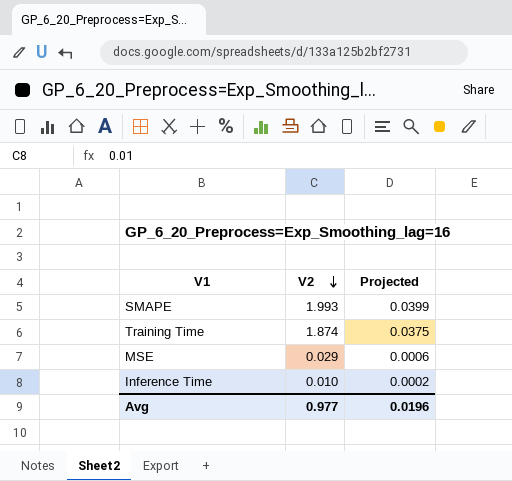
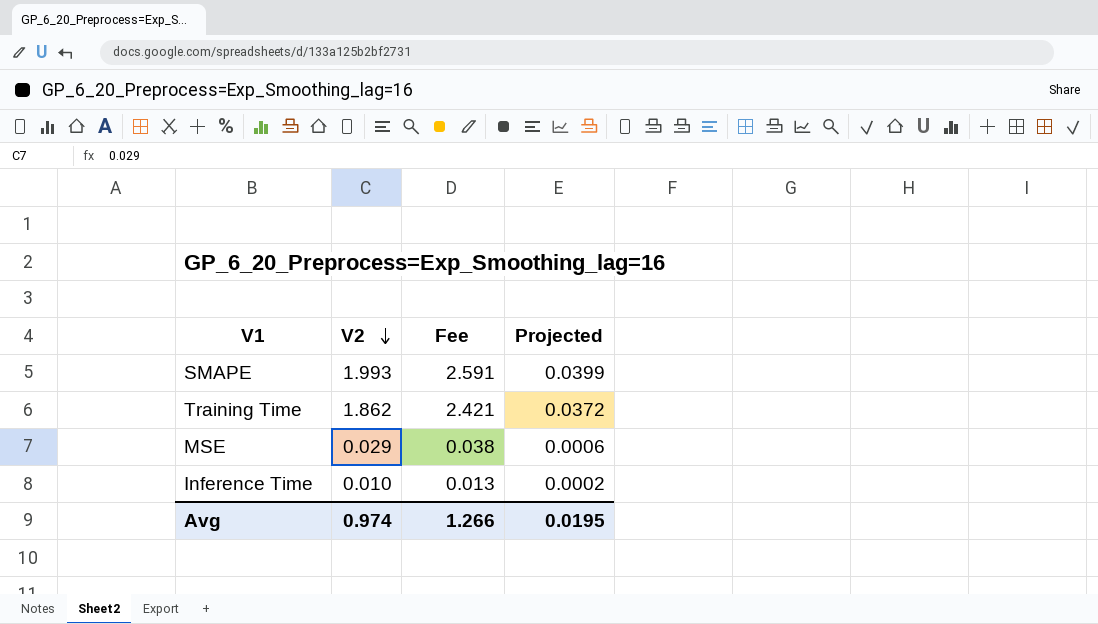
column Fee | formula: none -> [V2] * 1.3
Training Time | V2: 1.874 -> 1.862
Training Time | Projected: 0.0375 -> 0.0372
Avg | V2: 0.977 -> 0.974
Avg | Projected: 0.0196 -> 0.0195

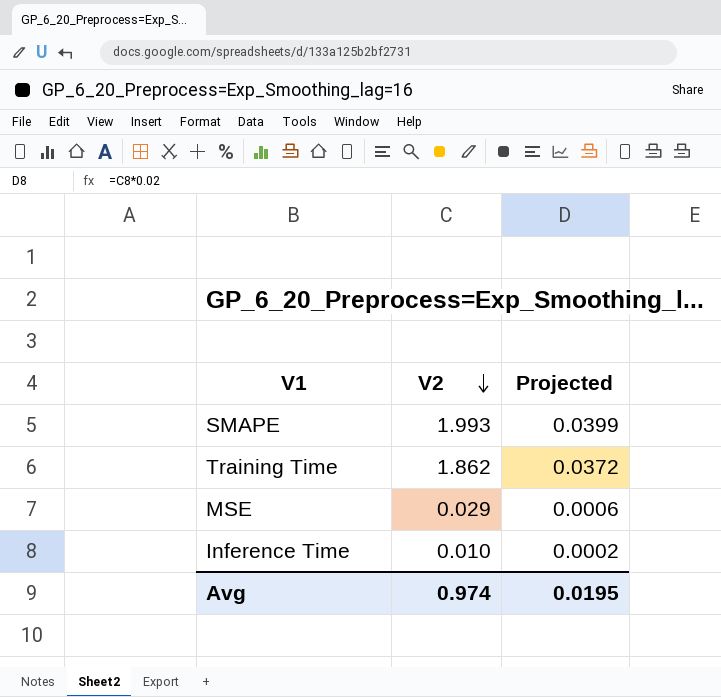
column Fee | formula: [V2] * 1.3 -> none

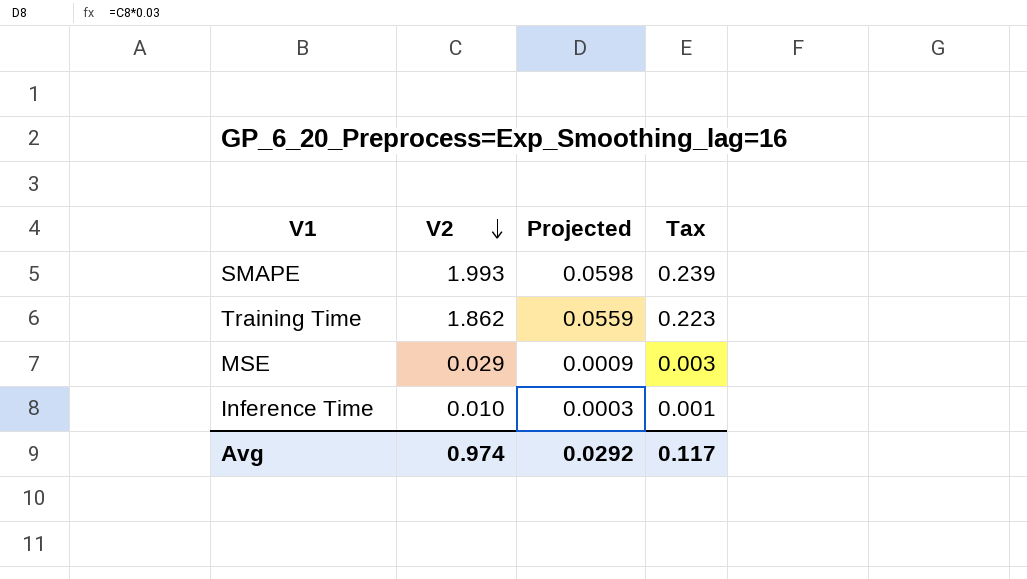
column Projected | formula: [V2] * 0.02 -> [V2] * 0.03
column Tax | formula: none -> [V2] * 0.12
Avg | Projected: 0.0195 -> 0.0292

